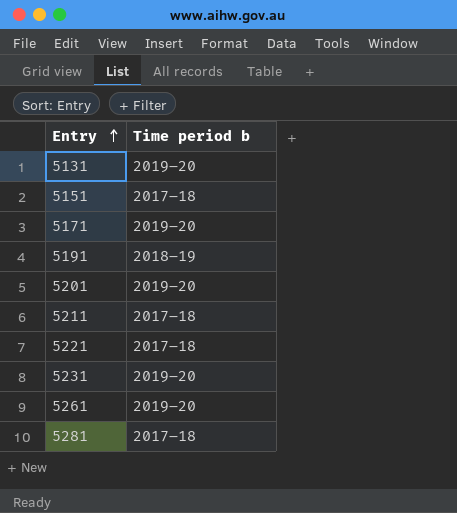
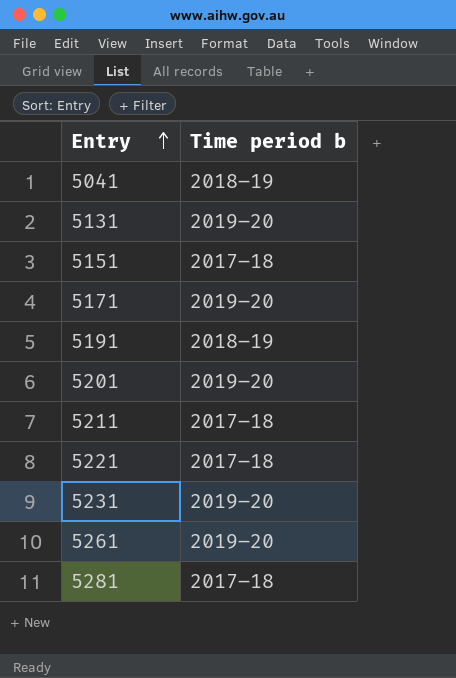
row 5041: none -> 2018–19

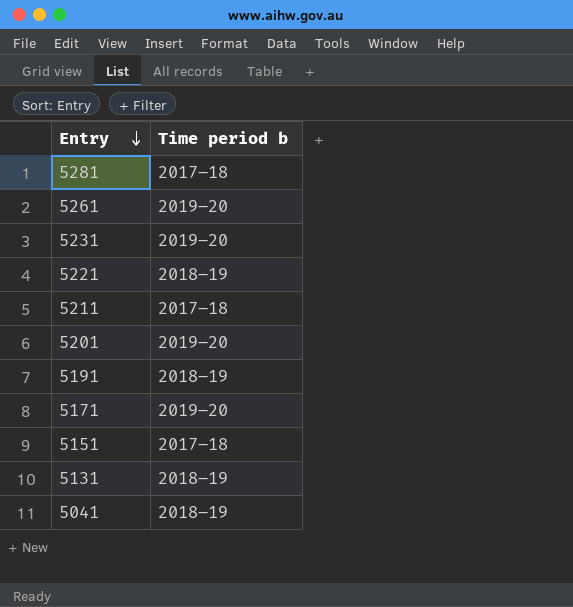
row order: Entry ascending -> Entry descending
5221 | Time period b: 2017–18 -> 2018–19
5131 | Time period b: 2019–20 -> 2018–19

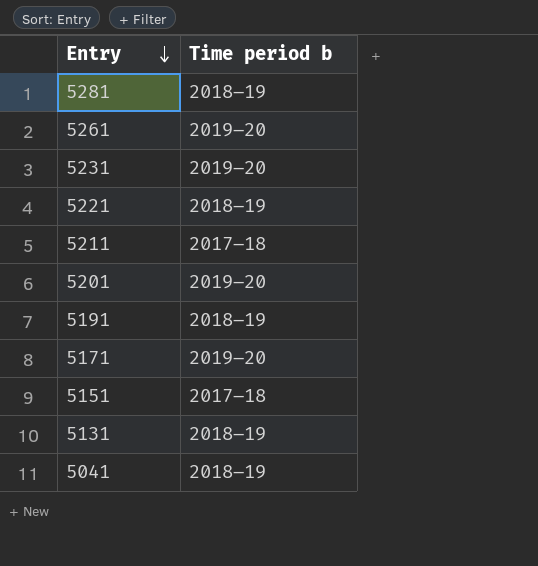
5281 | Time period b: 2017–18 -> 2018–19

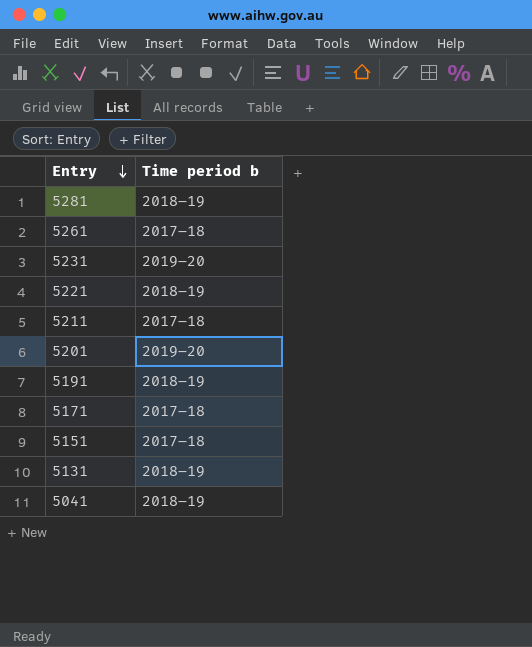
5261 | Time period b: 2019–20 -> 2017–18
5171 | Time period b: 2019–20 -> 2017–18

